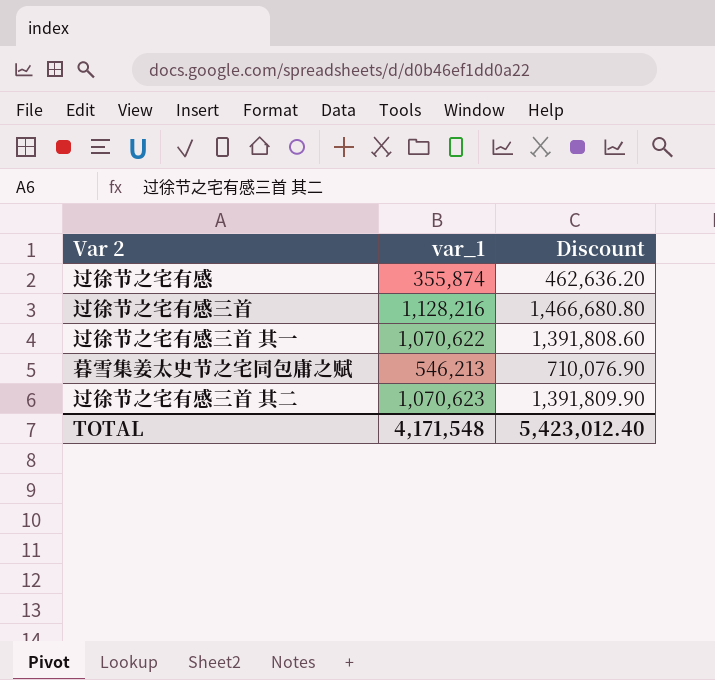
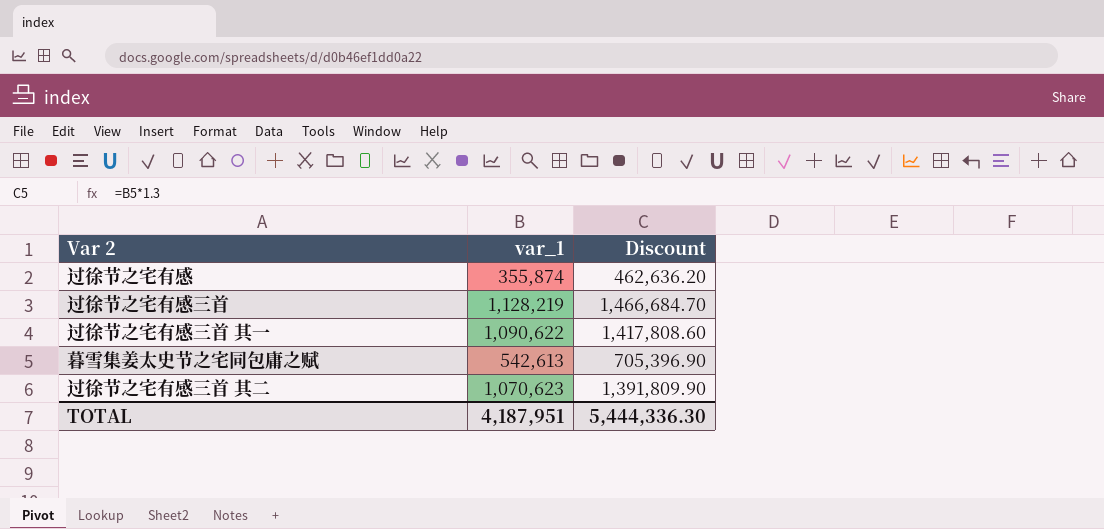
过徐节之宅有感三首 | var_1: 1,128,216 -> 1,128,219
过徐节之宅有感三首 | Discount: 1,466,680.80 -> 1,466,684.70
过徐节之宅有感三首 其一 | var_1: 1,070,622 -> 1,090,622
过徐节之宅有感三首 其一 | Discount: 1,391,808.60 -> 1,417,808.60
暮雪集姜太史节之宅同包庸之赋 | var_1: 546,213 -> 542,613
暮雪集姜太史节之宅同包庸之赋 | Discount: 710,076.90 -> 705,396.90
TOTAL | var_1: 4,171,548 -> 4,187,951
TOTAL | Discount: 5,423,012.40 -> 5,444,336.30

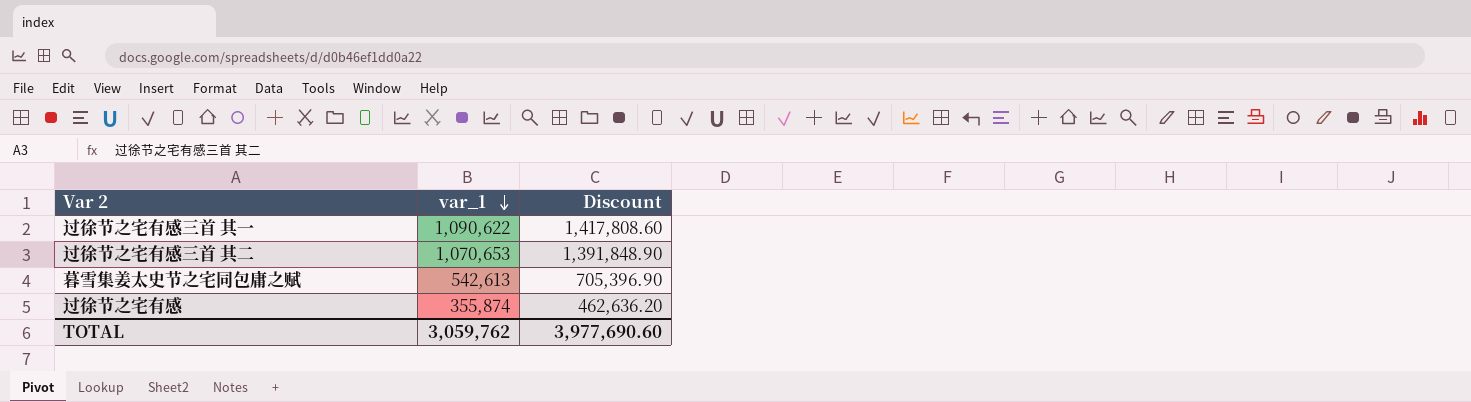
row order: none -> var_1 descending
row 过徐节之宅有感三首: 1,128,219 | 1,466,684.70 -> none
过徐节之宅有感三首 其二 | var_1: 1,070,623 -> 1,070,653
过徐节之宅有感三首 其二 | Discount: 1,391,809.90 -> 1,391,848.90
TOTAL | var_1: 4,187,951 -> 3,059,762
TOTAL | Discount: 5,444,336.30 -> 3,977,690.60

